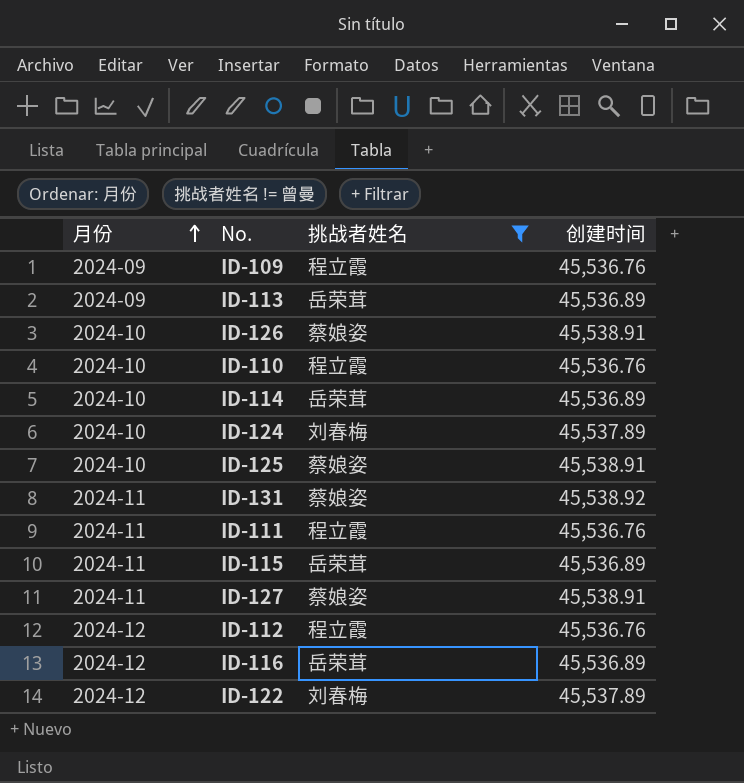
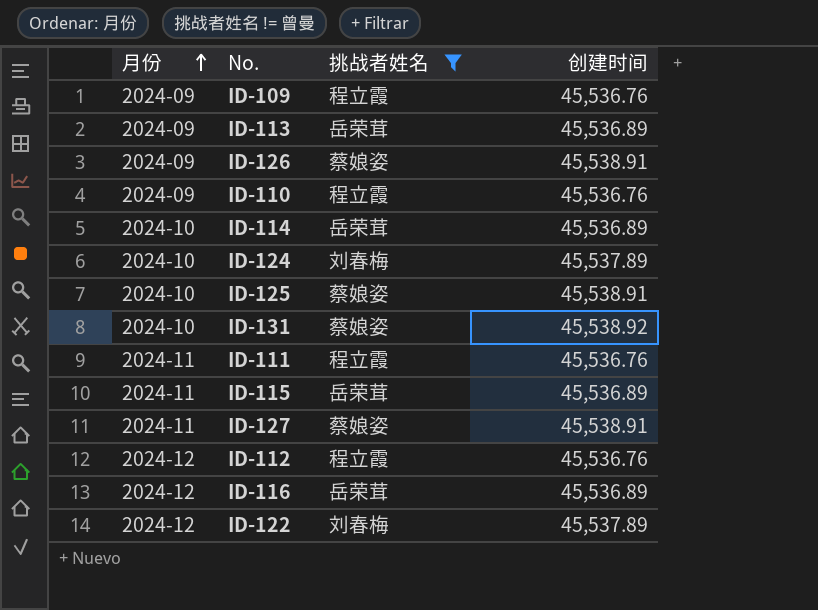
ID-126 | 月份: 2024-10 -> 2024-09
ID-110 | 月份: 2024-10 -> 2024-09
ID-131 | 月份: 2024-11 -> 2024-10

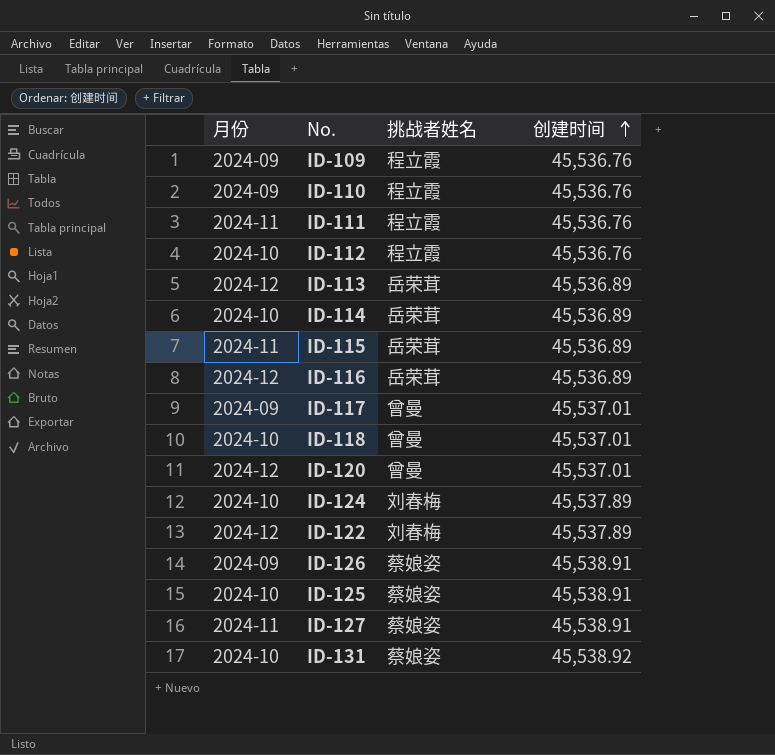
filter: 挑战者姓名 != 曾曼 -> none
row order: 月份 ascending -> 创建时间 ascending
ID-112 | 月份: 2024-12 -> 2024-10
ID-113 | 月份: 2024-09 -> 2024-12

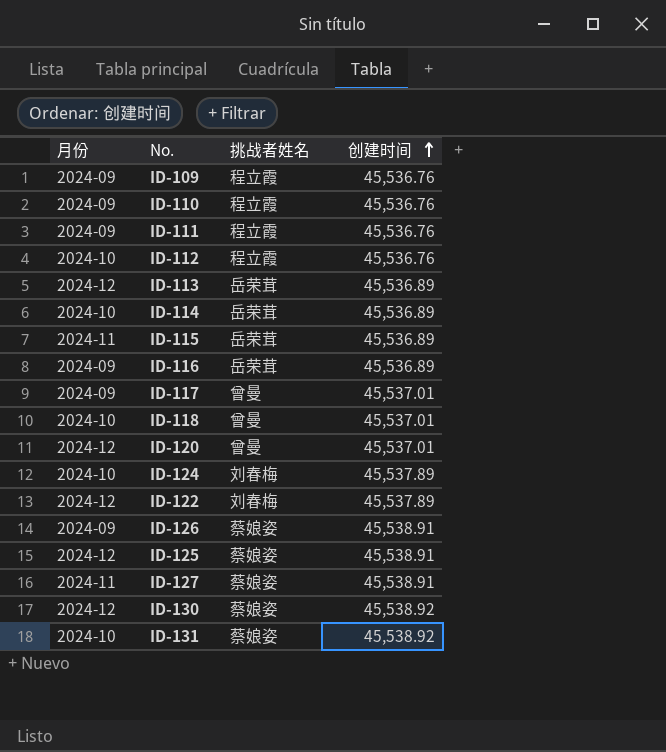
ID-111 | 月份: 2024-11 -> 2024-09
ID-116 | 月份: 2024-12 -> 2024-09
ID-125 | 月份: 2024-10 -> 2024-12
row ID-130: none -> 2024-12 | 蔡娘姿 | 45,538.92

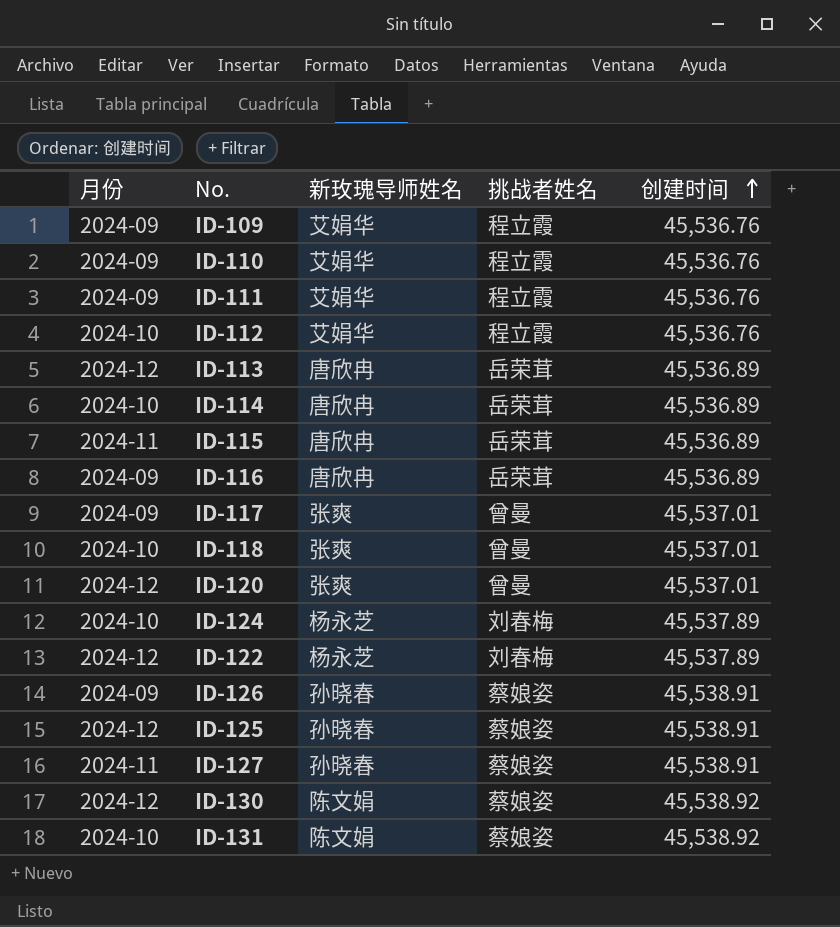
column 新玫瑰导师姓名 | position: none -> 3

